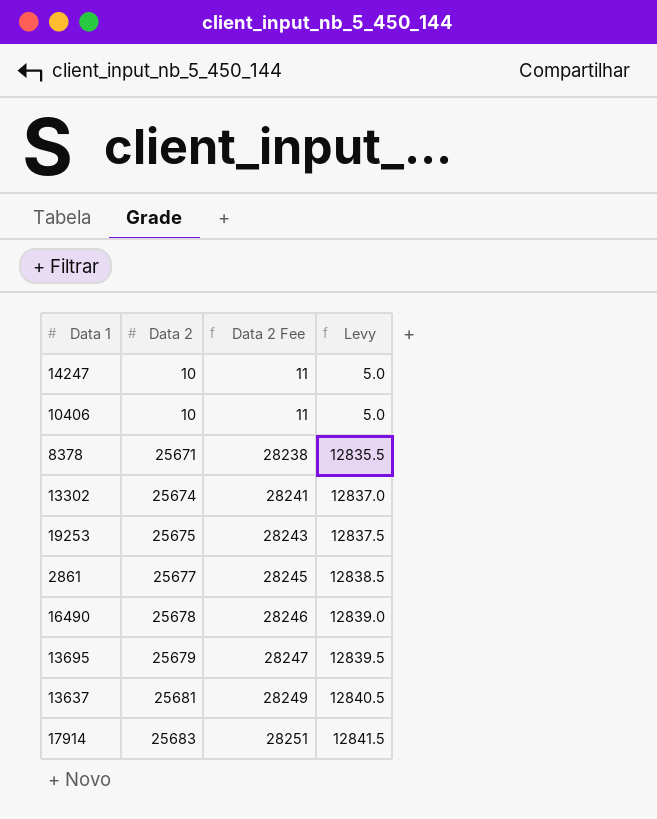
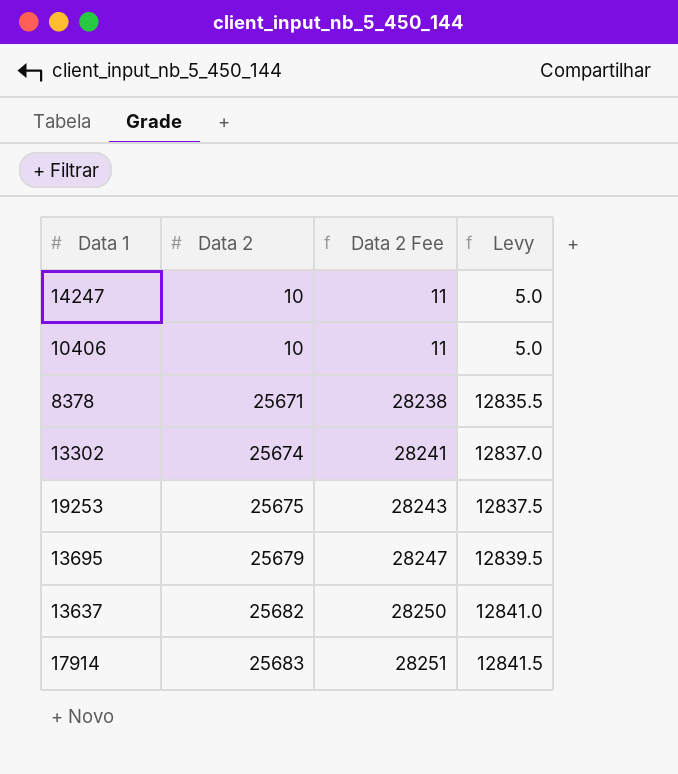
row 2861: 25677 | 28245 | 12838.5 -> none
row 16490: 25678 | 28246 | 12839.0 -> none
13637 | Data 2: 25681 -> 25682
13637 | Data 2 Fee: 28249 -> 28250
13637 | Levy: 12840.5 -> 12841.0

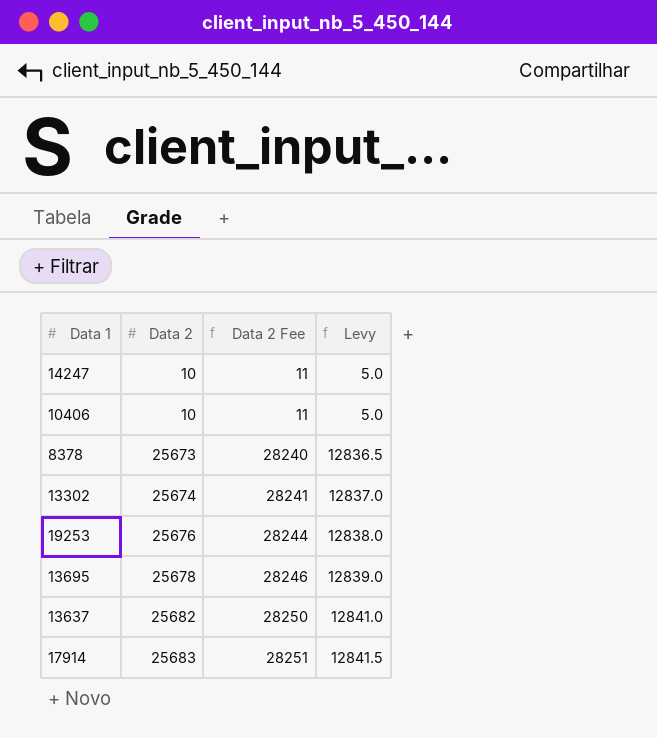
8378 | Data 2: 25671 -> 25673
8378 | Data 2 Fee: 28238 -> 28240
8378 | Levy: 12835.5 -> 12836.5
19253 | Data 2: 25675 -> 25676
19253 | Data 2 Fee: 28243 -> 28244
19253 | Levy: 12837.5 -> 12838.0
13695 | Data 2: 25679 -> 25678
13695 | Data 2 Fee: 28247 -> 28246
13695 | Levy: 12839.5 -> 12839.0

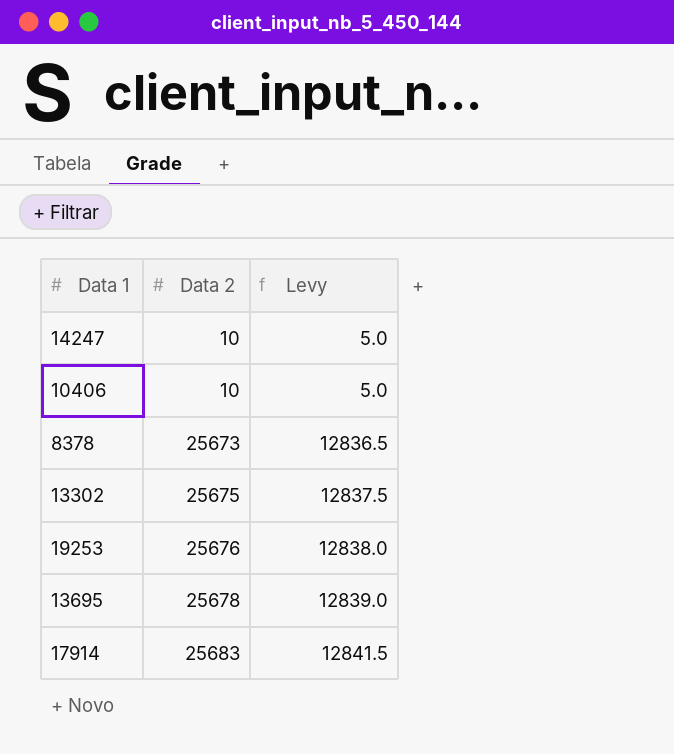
column Data 2 Fee | formula: [Data 2] * 1.1 -> none
row 13637: 25682 | 28250 | 12841.0 -> none
13302 | Data 2: 25674 -> 25675
13302 | Levy: 12837.0 -> 12837.5

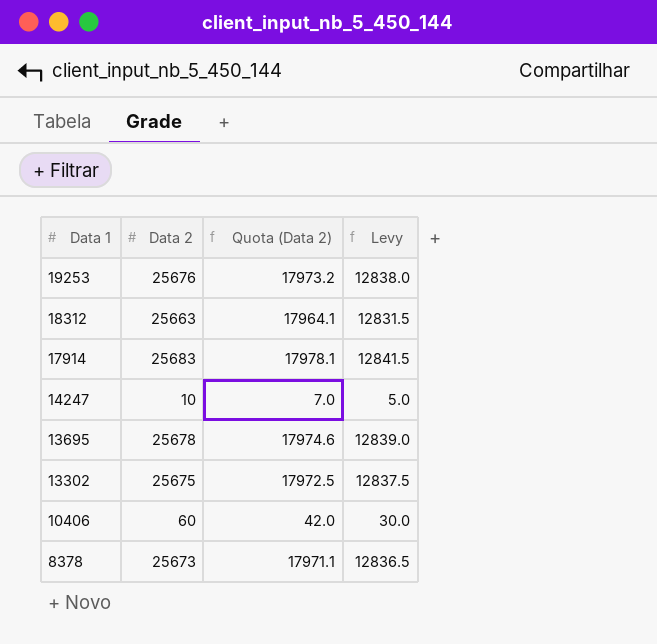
row order: Data 2 ascending -> Data 1 descending
column Quota (Data 2) | formula: none -> [Data 2] * 0.7
row 18312: none -> 25663 | 17964.1 | 12831.5
10406 | Data 2: 10 -> 60
10406 | Levy: 5.0 -> 30.0

